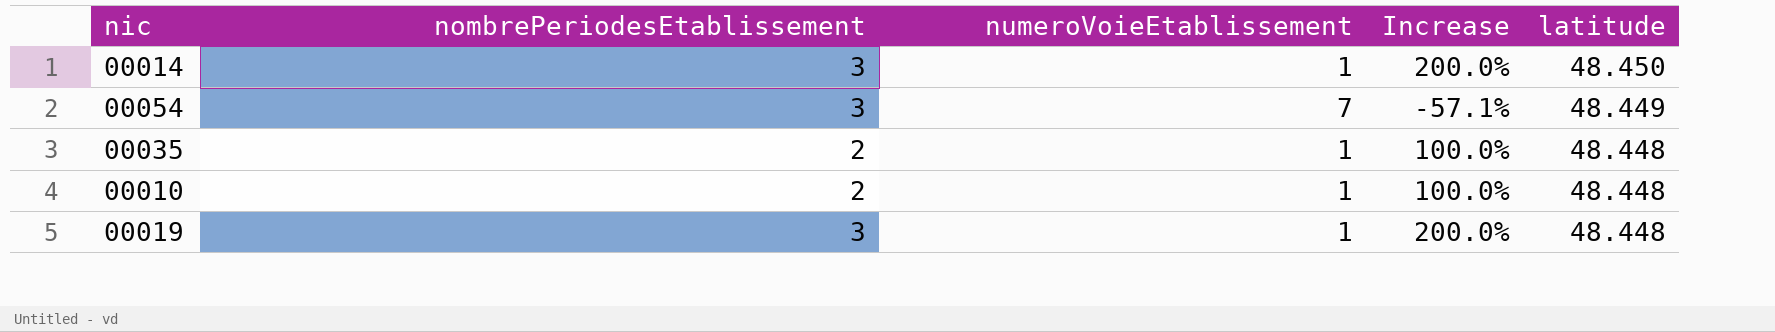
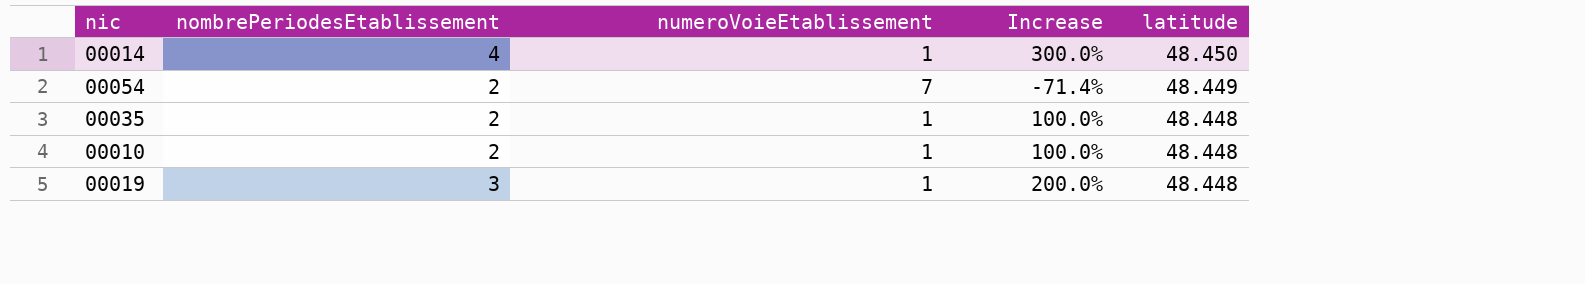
00014 | nombrePeriodesEtablissement: 3 -> 4
00014 | Increase: 200.0% -> 300.0%
00054 | nombrePeriodesEtablissement: 3 -> 2
00054 | Increase: -57.1% -> -71.4%

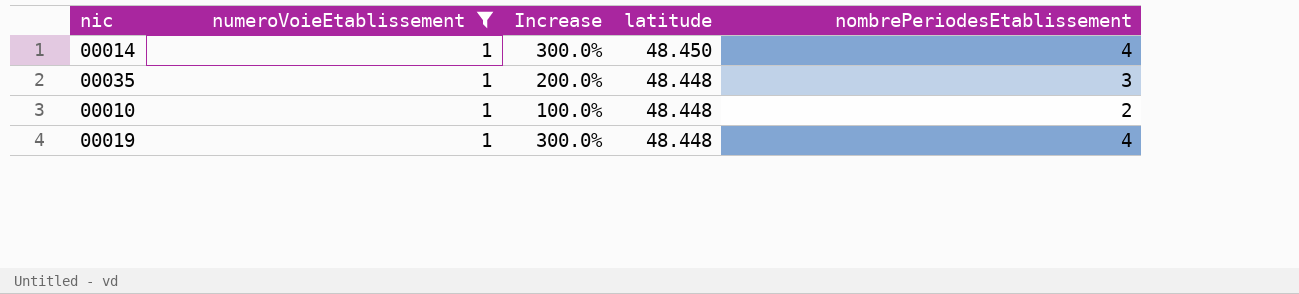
filter: none -> numeroVoieEtablissement = 1
column nombrePeriodesEtablissement | position: 2 -> 5
00035 | Increase: 100.0% -> 200.0%
00035 | nombrePeriodesEtablissement: 2 -> 3
00019 | Increase: 200.0% -> 300.0%
00019 | nombrePeriodesEtablissement: 3 -> 4

